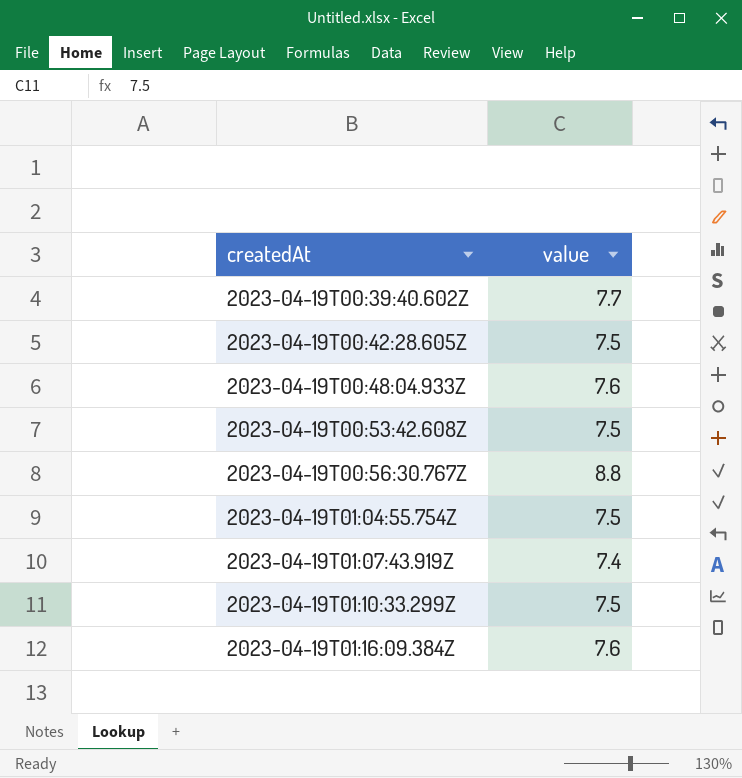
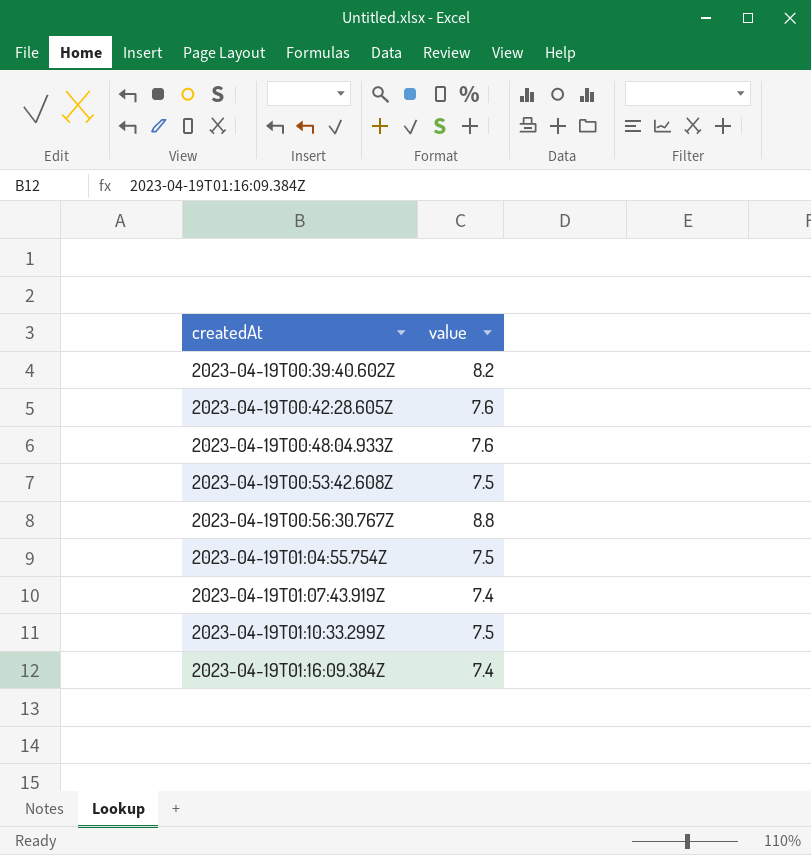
2023-04-19T00:39:40.602Z | value: 7.7 -> 8.2
2023-04-19T00:42:28.605Z | value: 7.5 -> 7.6
2023-04-19T01:16:09.384Z | value: 7.6 -> 7.4

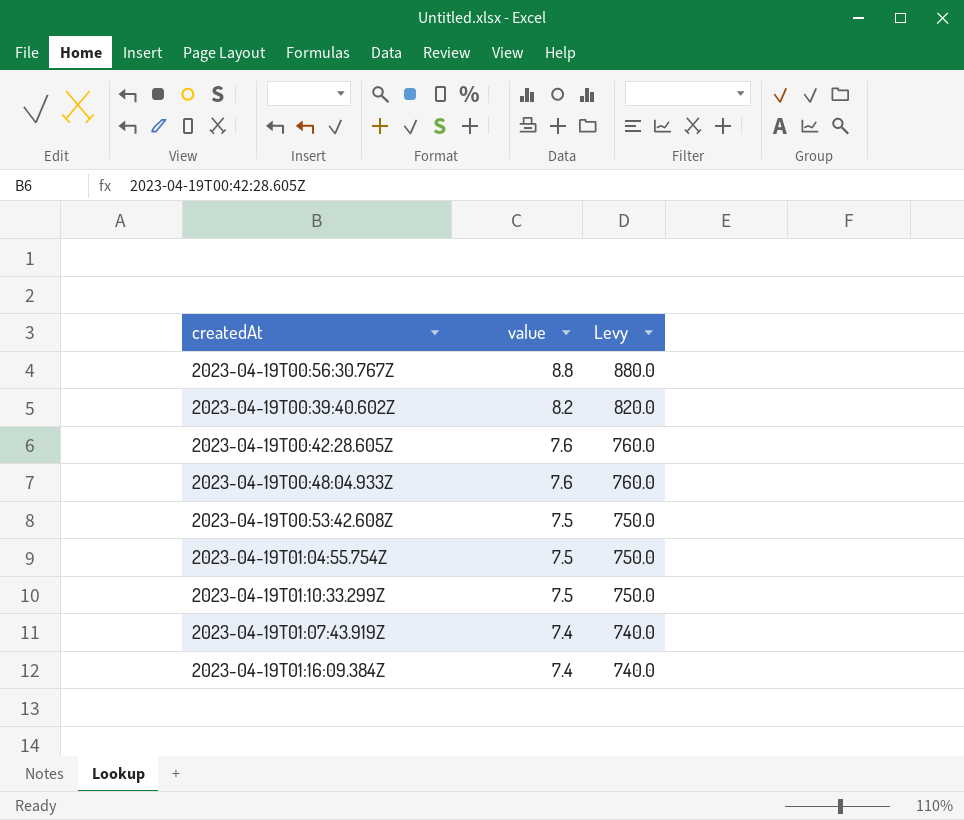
row order: createdAt ascending -> value descending
column Levy | formula: none -> [value] * 100

